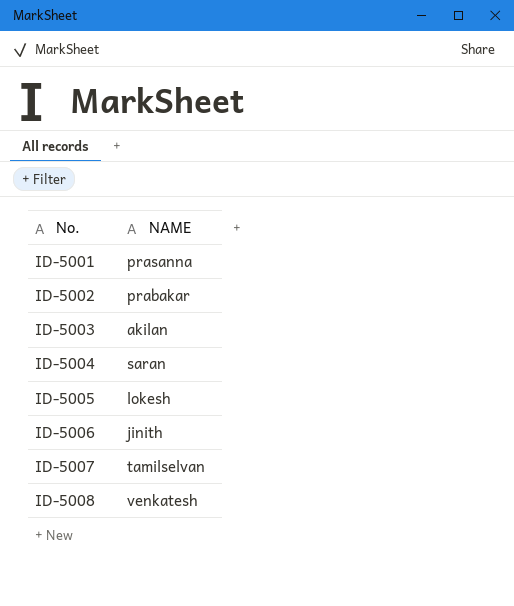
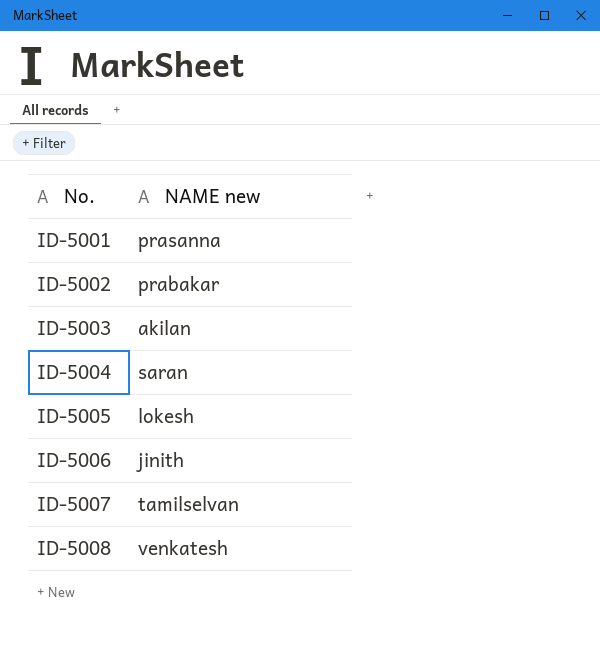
column name: NAME -> NAME new

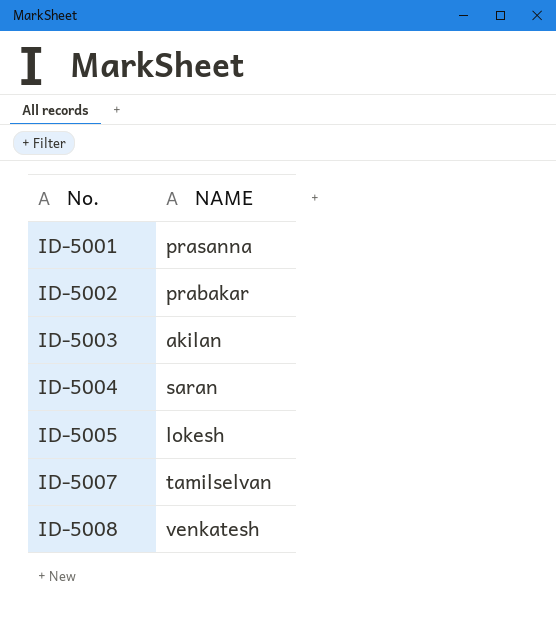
column name: NAME new -> NAME
row ID-5006: jinith -> none

